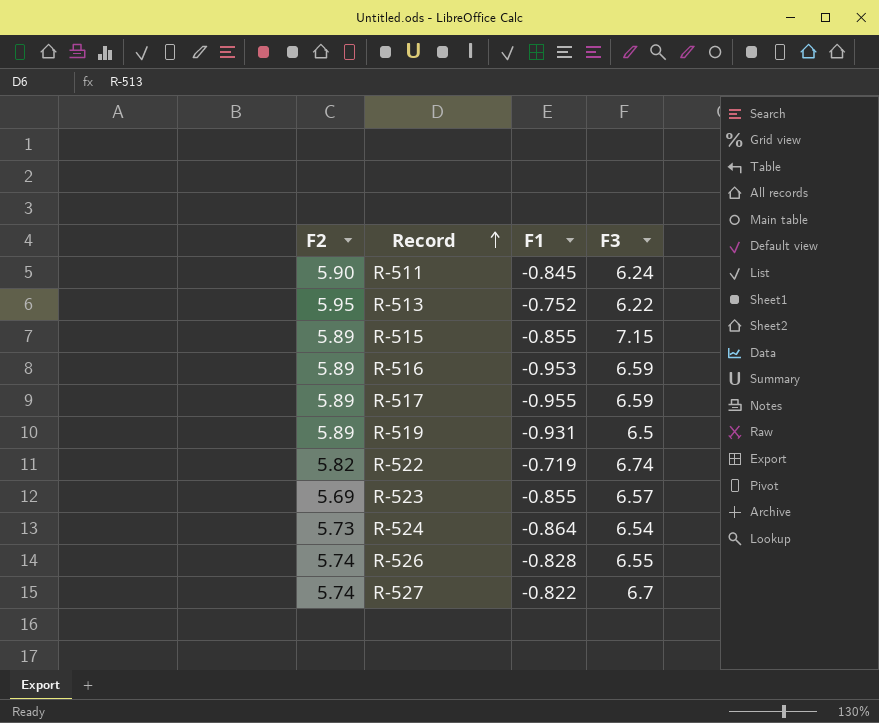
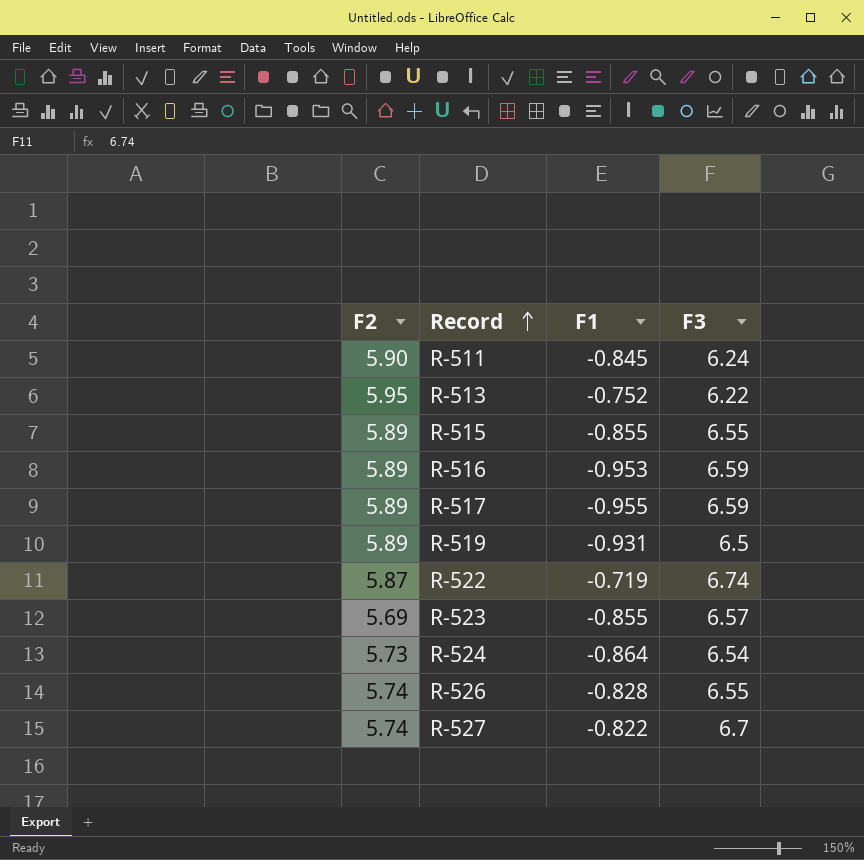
R-515 | F3: 7.15 -> 6.55
R-522 | F2: 5.82 -> 5.87

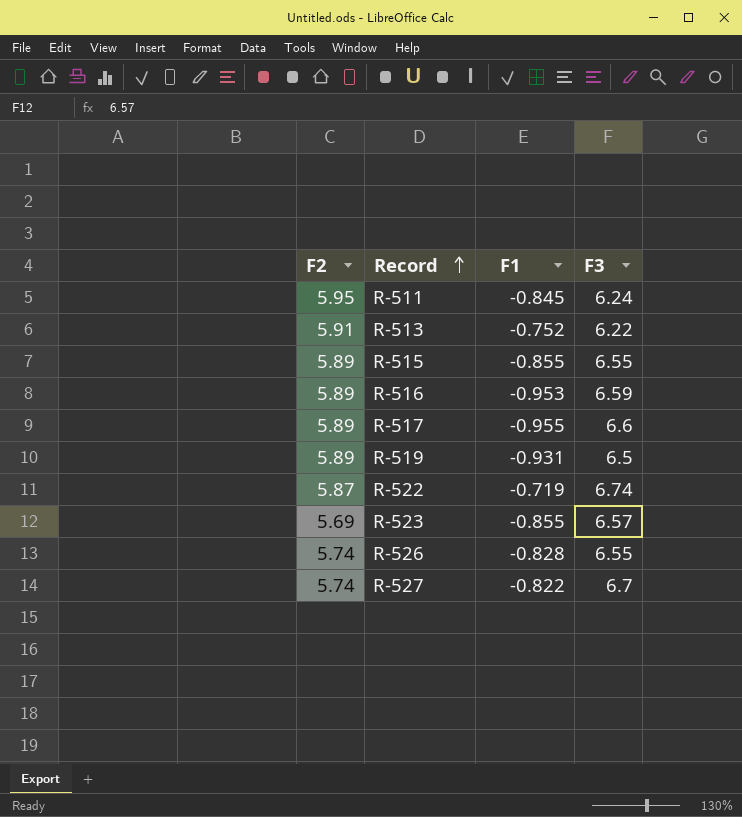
row R-524: 5.73 | -0.864 | 6.54 -> none
R-511 | F2: 5.90 -> 5.95
R-513 | F2: 5.95 -> 5.91
R-517 | F3: 6.59 -> 6.6

